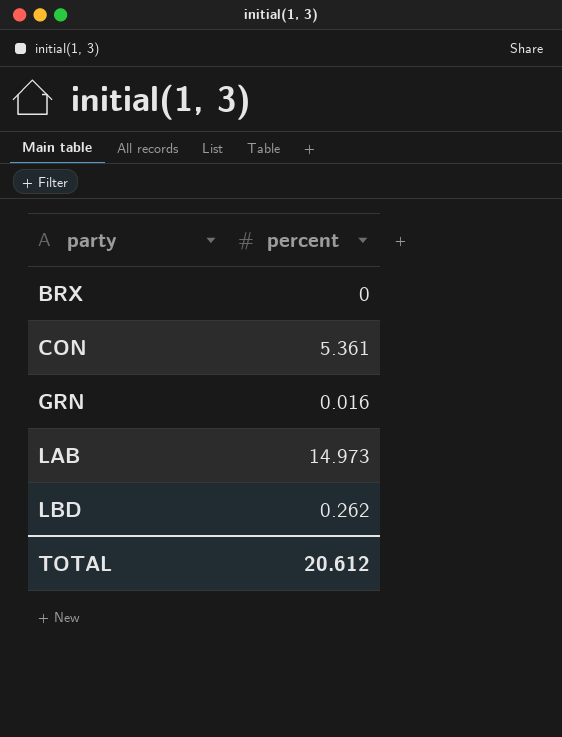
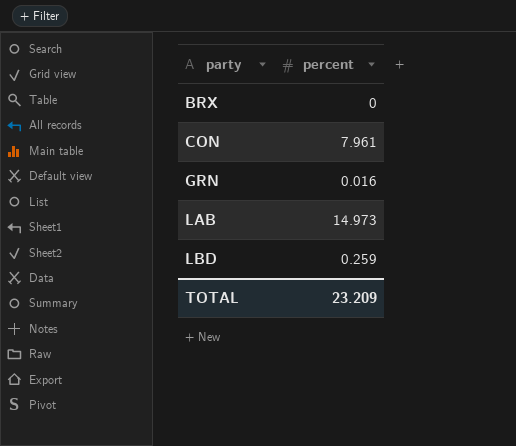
CON | percent: 5.361 -> 7.961
LBD | percent: 0.262 -> 0.259
TOTAL | percent: 20.612 -> 23.209

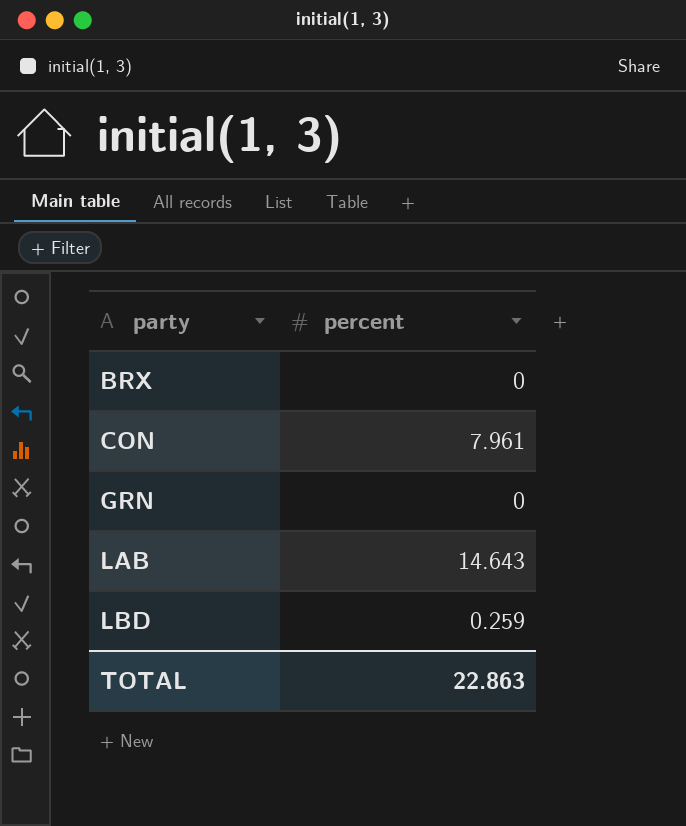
GRN | percent: 0.016 -> 0
LAB | percent: 14.973 -> 14.643
TOTAL | percent: 23.209 -> 22.863

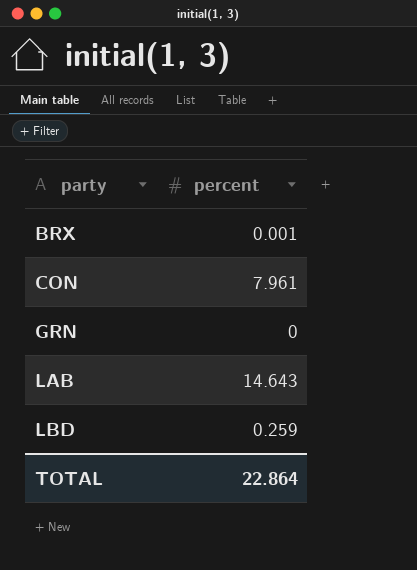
BRX | percent: 0 -> 0.001
TOTAL | percent: 22.863 -> 22.864

